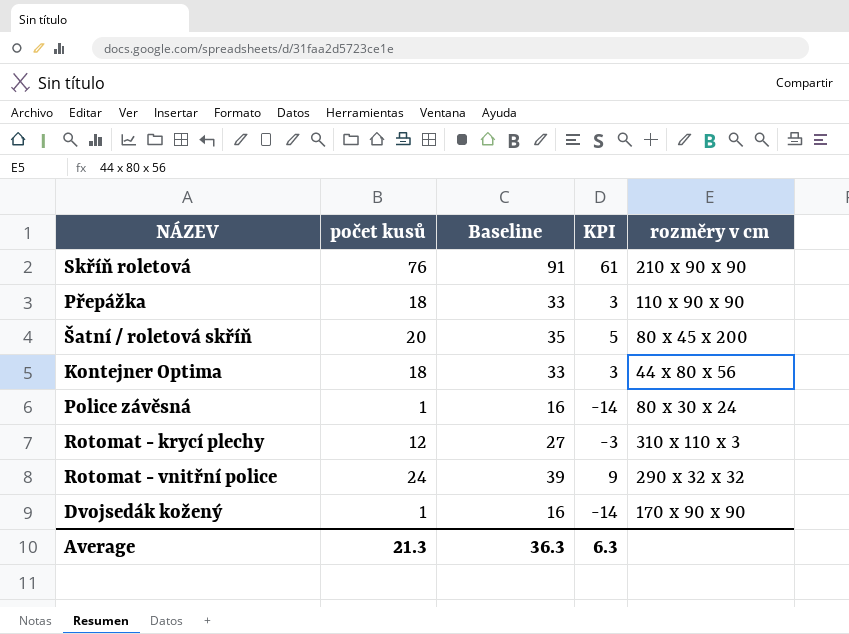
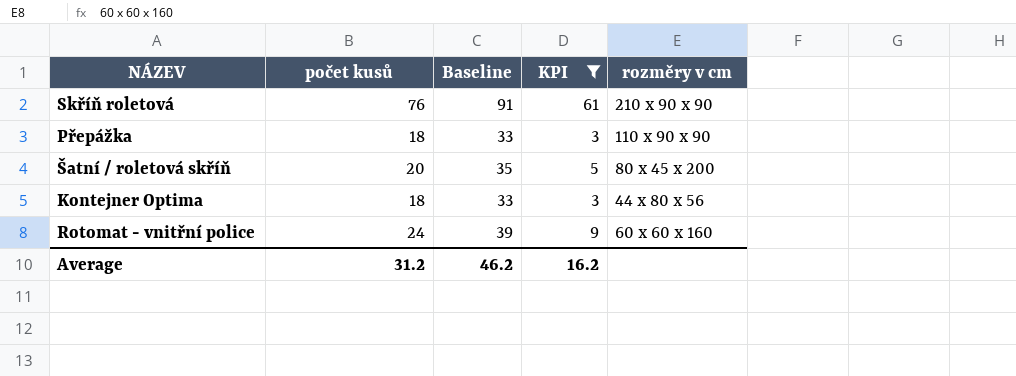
filter: none -> KPI >= 3
Rotomat - vnitřní police | rozměry v cm: 290 x 32 x 32 -> 60 x 60 x 160
Average | počet kusů: 21.3 -> 31.2
Average | Baseline: 36.3 -> 46.2
Average | KPI: 6.3 -> 16.2

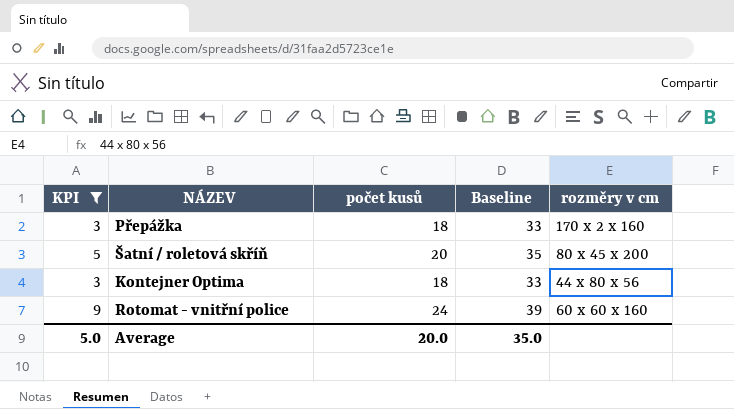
column KPI | position: 4 -> 1
row Skříň roletová: 76 | 91 | 61 | 210 x 90 x 90 -> none
Přepážka | rozměry v cm: 110 x 90 x 90 -> 170 x 2 x 160
Average | KPI: 16.2 -> 5.0
Average | počet kusů: 31.2 -> 20.0
Average | Baseline: 46.2 -> 35.0

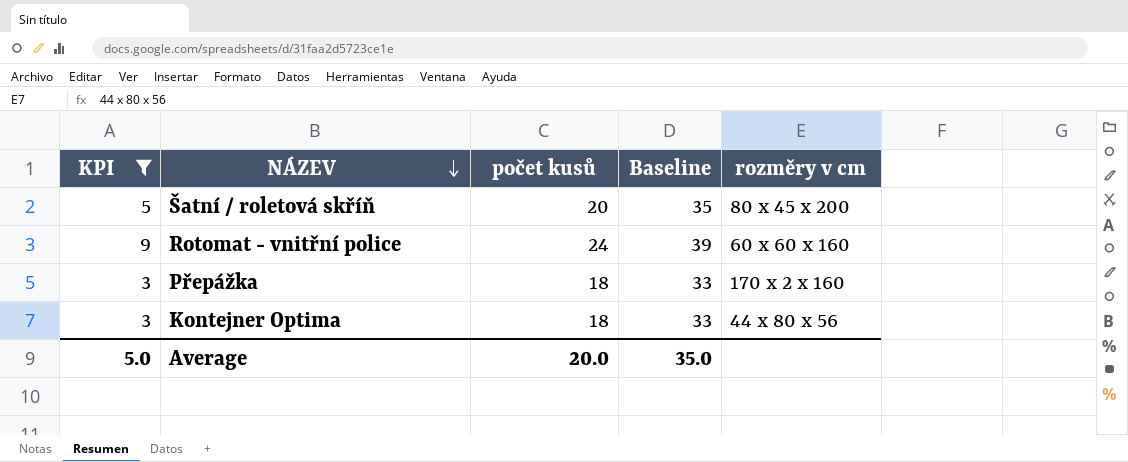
row order: none -> NÁZEV descending

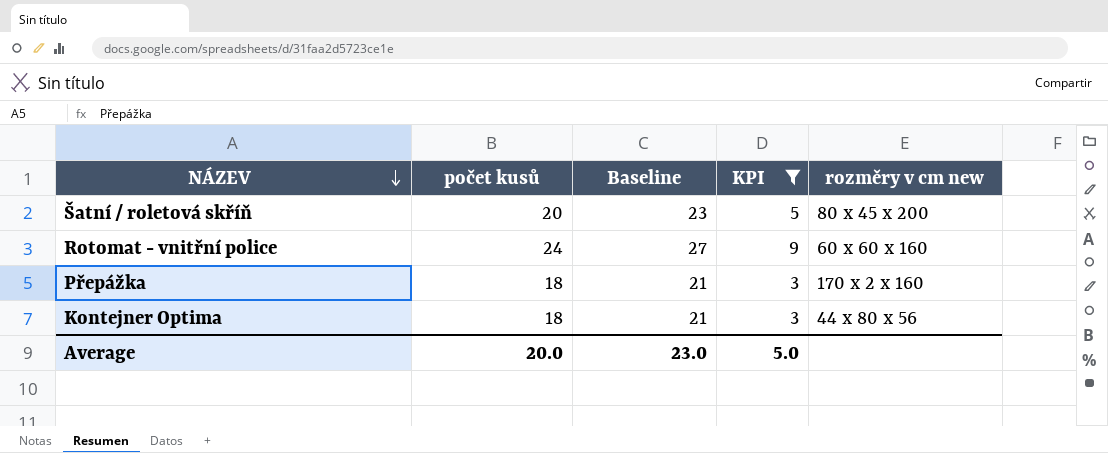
column Baseline | formula: [počet kusů] + 15 -> [počet kusů] + 3
column KPI | position: 1 -> 4
column name: rozměry v cm -> rozměry v cm new
Average | Baseline: 35.0 -> 23.0

